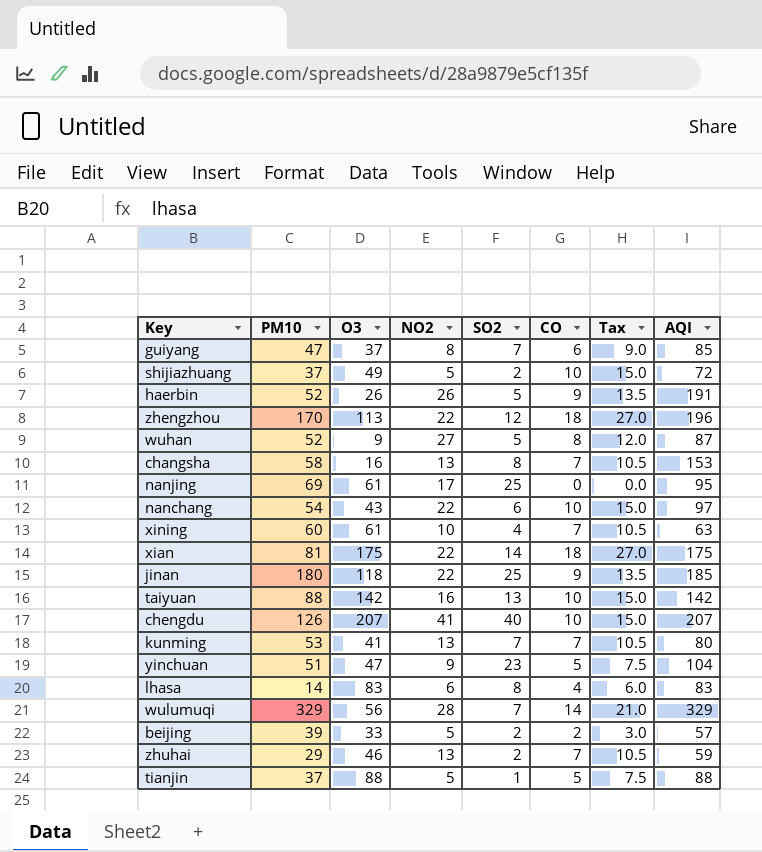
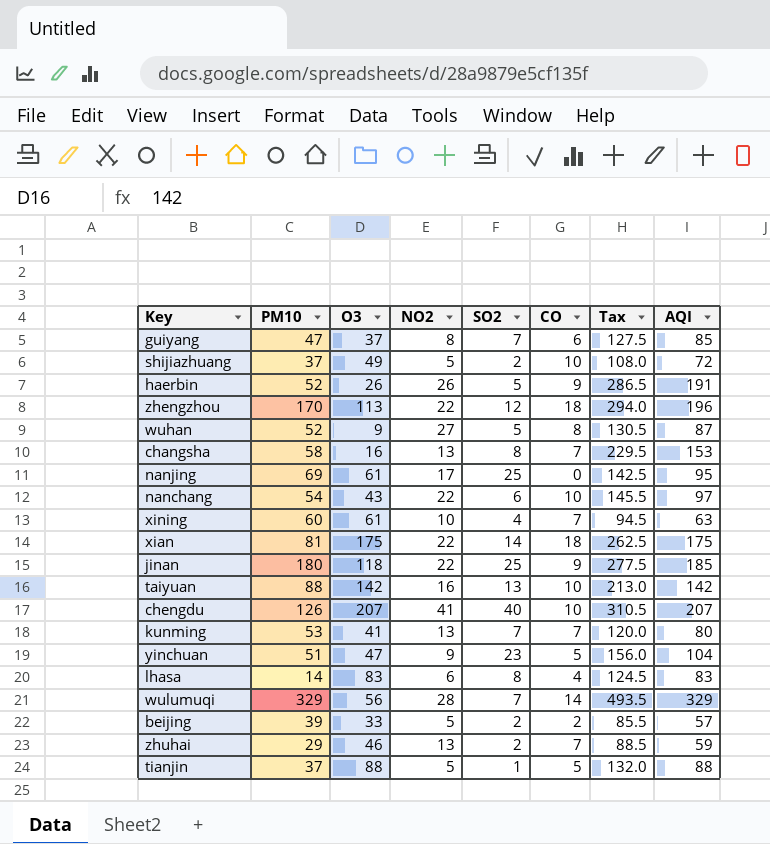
column Tax | formula: [CO] * 1.5 -> [AQI] * 1.5

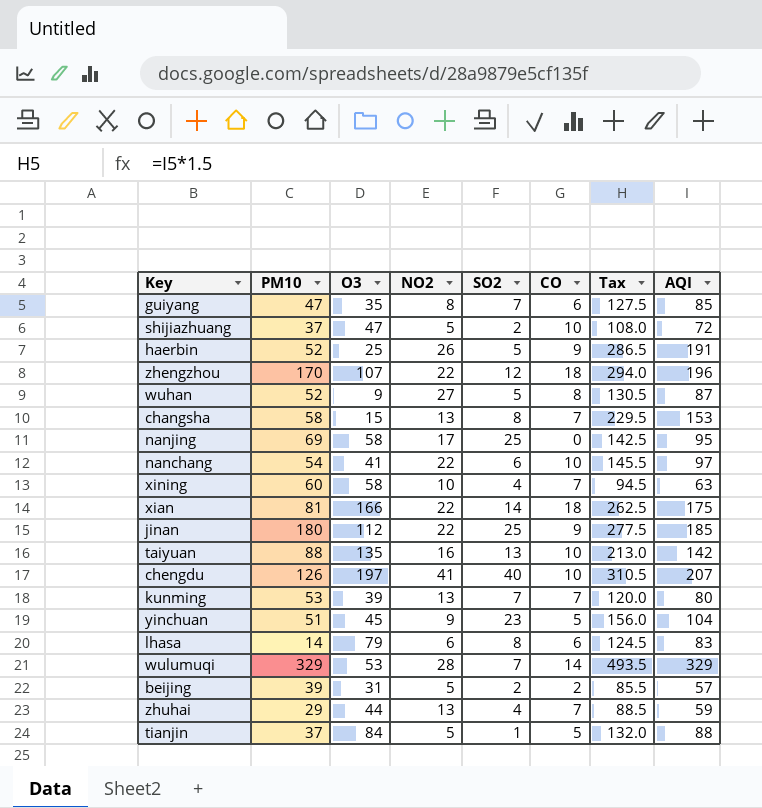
guiyang | O3: 37 -> 35
shijiazhuang | O3: 49 -> 47
haerbin | O3: 26 -> 25
zhengzhou | O3: 113 -> 107
changsha | O3: 16 -> 15
nanjing | O3: 61 -> 58
nanchang | O3: 43 -> 41
xining | O3: 61 -> 58
xian | O3: 175 -> 166
jinan | O3: 118 -> 112
taiyuan | O3: 142 -> 135
chengdu | O3: 207 -> 197
kunming | O3: 41 -> 39
yinchuan | O3: 47 -> 45
lhasa | O3: 83 -> 79
lhasa | CO: 4 -> 6
wulumuqi | O3: 56 -> 53
beijing | O3: 33 -> 31
zhuhai | O3: 46 -> 44
zhuhai | SO2: 2 -> 4
tianjin | O3: 88 -> 84

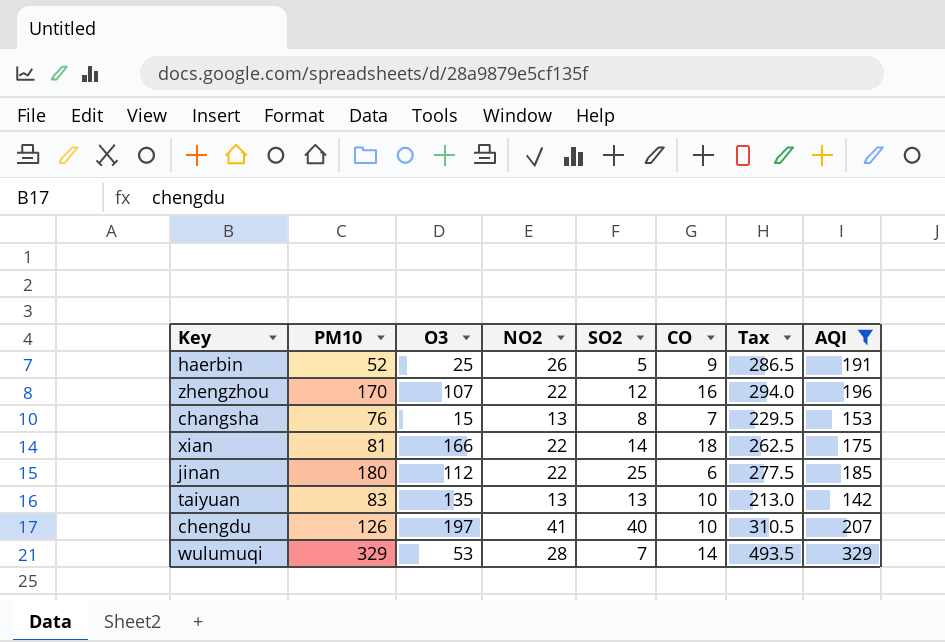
filter: none -> AQI >= 142
zhengzhou | CO: 18 -> 16
changsha | PM10: 58 -> 76
jinan | CO: 9 -> 6
taiyuan | PM10: 88 -> 83
taiyuan | NO2: 16 -> 13

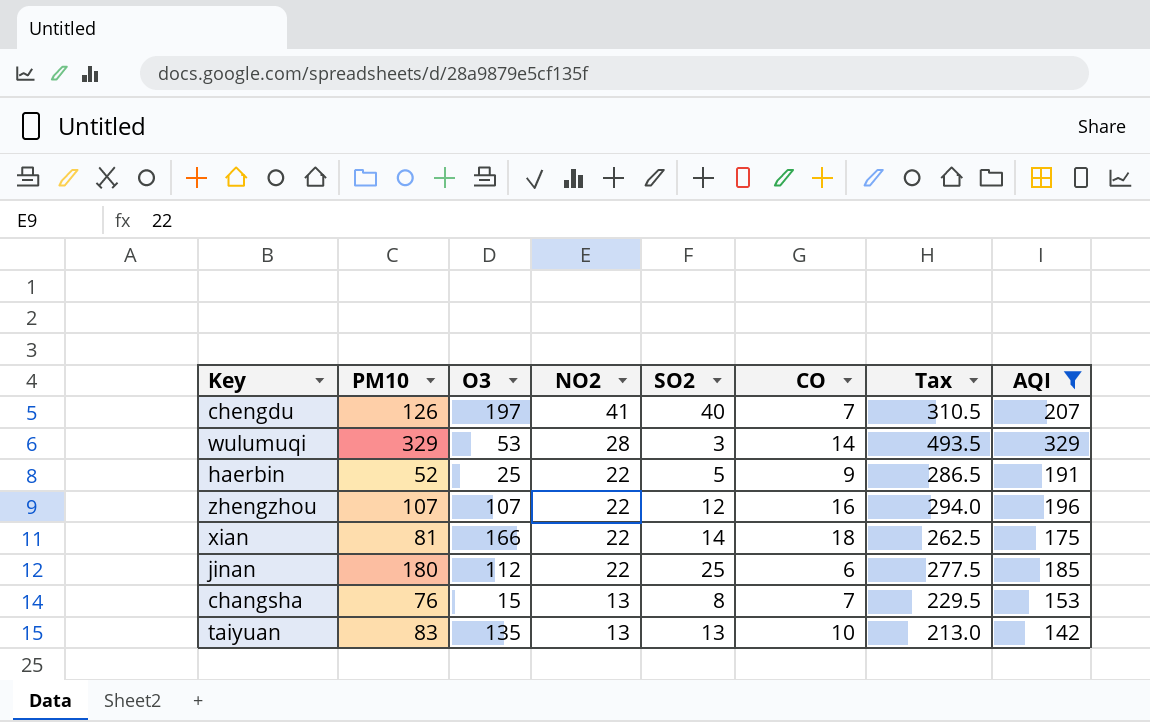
row order: none -> NO2 descending
chengdu | CO: 10 -> 7
wulumuqi | SO2: 7 -> 3
haerbin | NO2: 26 -> 22
zhengzhou | PM10: 170 -> 107

